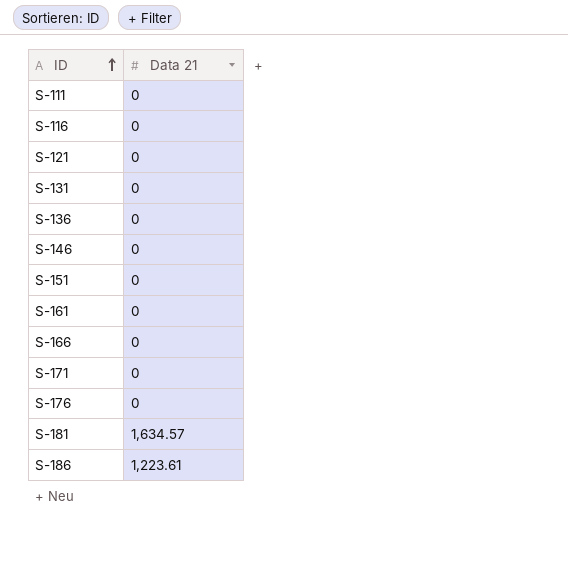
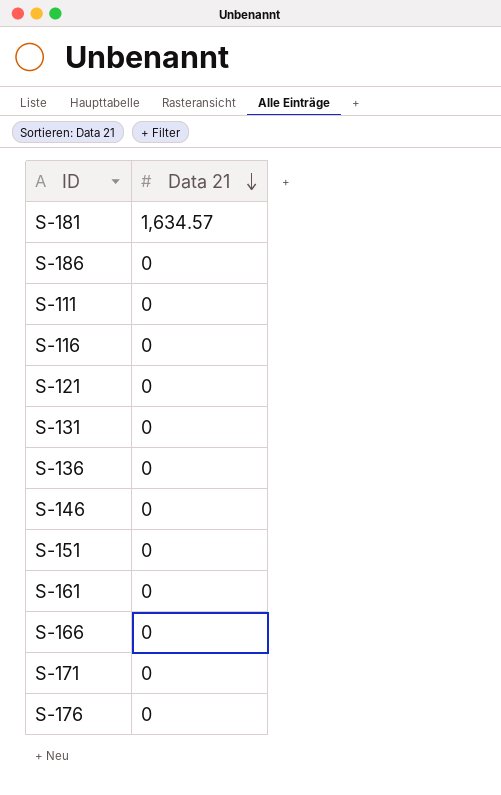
row order: ID ascending -> Data 21 descending
S-186 | Data 21: 1,223.61 -> 0

